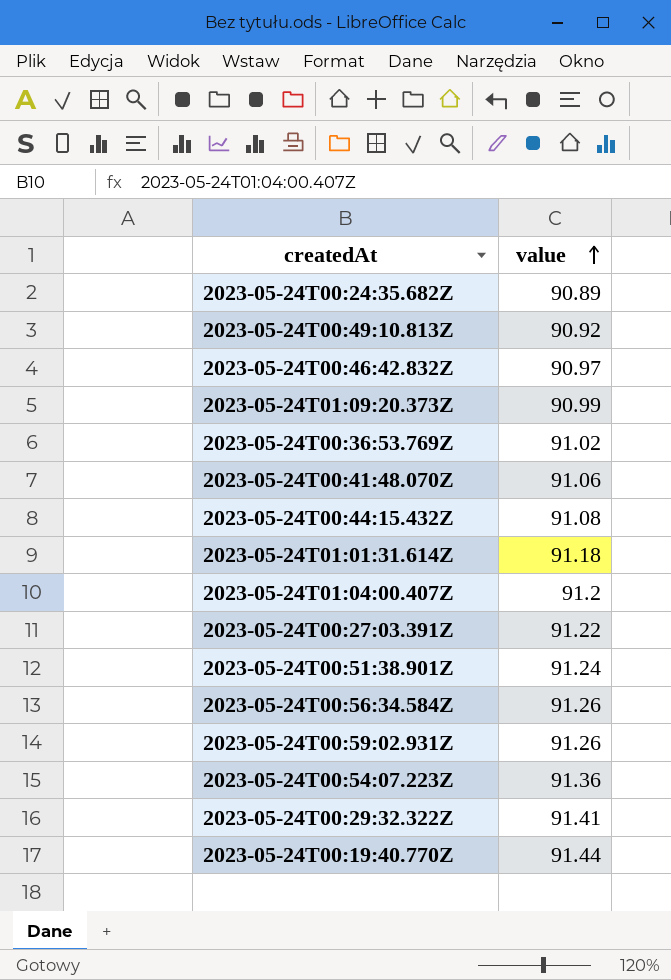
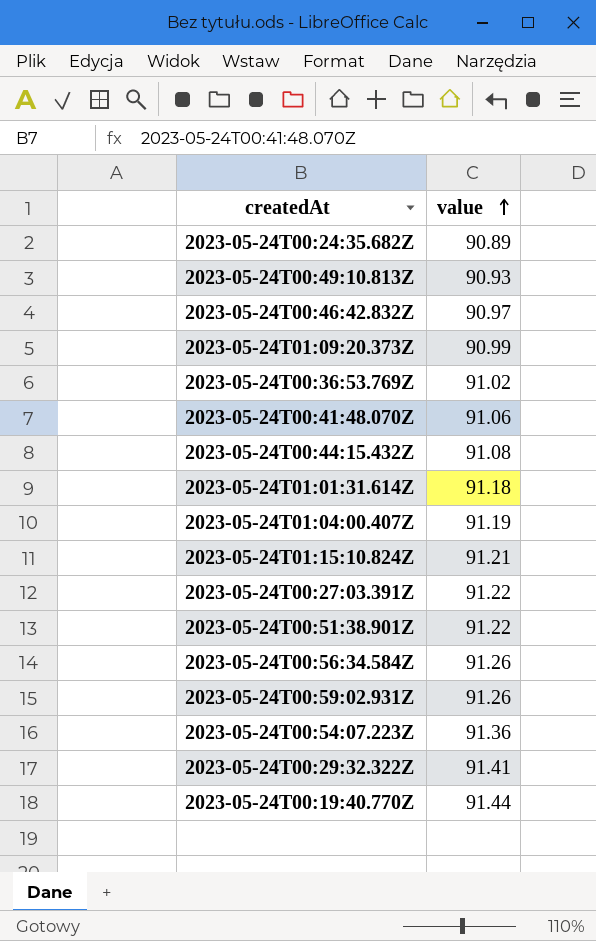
2023-05-24T00:49:10.813Z | value: 90.92 -> 90.93
2023-05-24T01:04:00.407Z | value: 91.2 -> 91.19
row 2023-05-24T01:15:10.824Z: none -> 91.21
2023-05-24T00:51:38.901Z | value: 91.24 -> 91.22

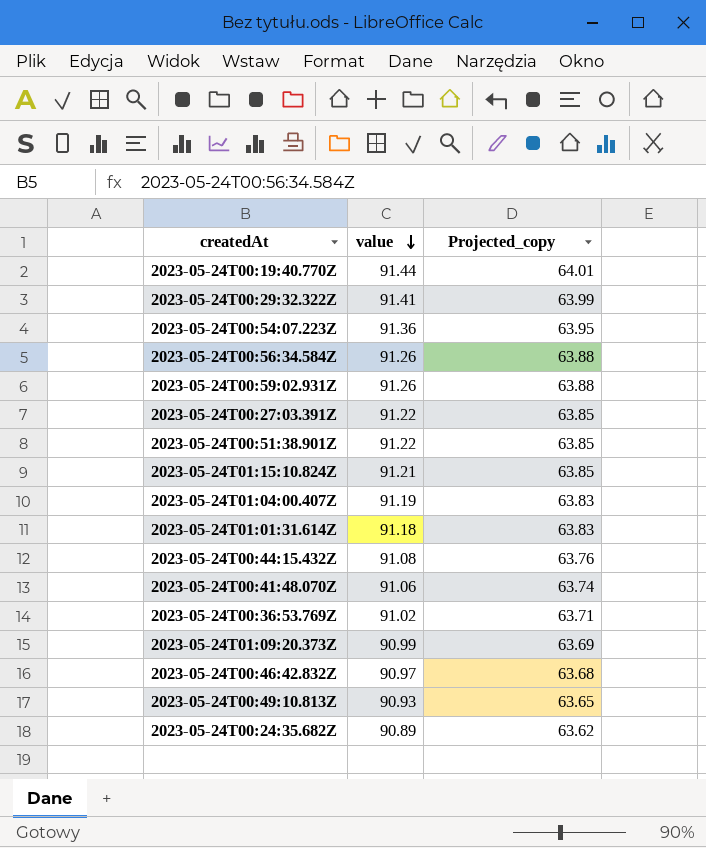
row order: value ascending -> value descending
column Projected_copy | formula: none -> [value] * 0.7

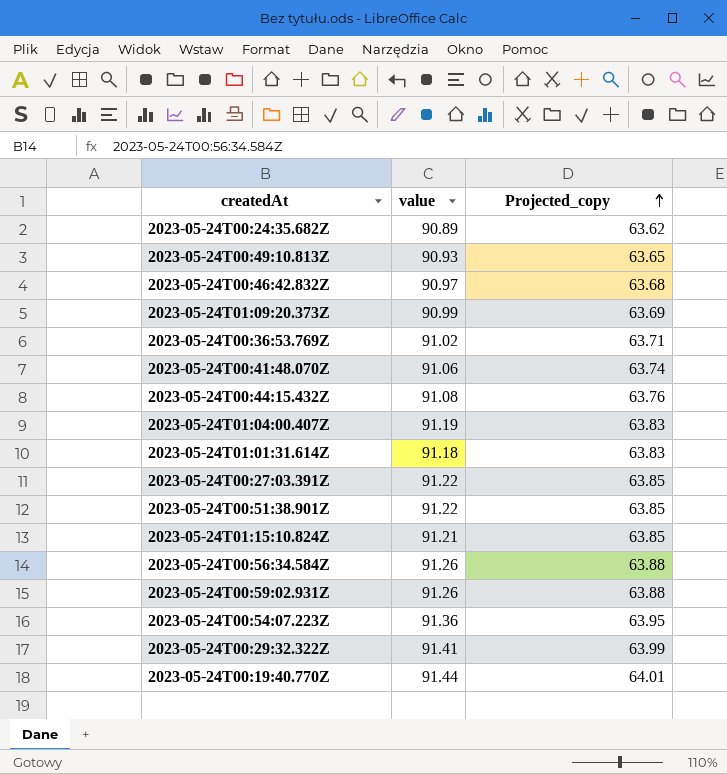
row order: value descending -> Projected_copy ascending

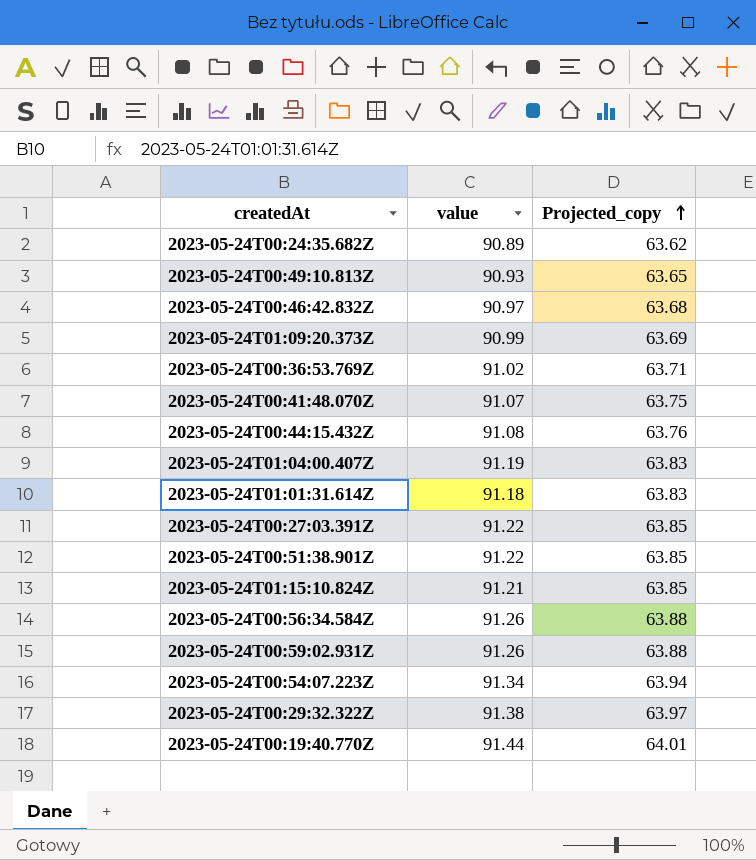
2023-05-24T00:41:48.070Z | value: 91.06 -> 91.07
2023-05-24T00:41:48.070Z | Projected_copy: 63.74 -> 63.75
2023-05-24T00:54:07.223Z | value: 91.36 -> 91.34
2023-05-24T00:54:07.223Z | Projected_copy: 63.95 -> 63.94
2023-05-24T00:29:32.322Z | value: 91.41 -> 91.38
2023-05-24T00:29:32.322Z | Projected_copy: 63.99 -> 63.97

